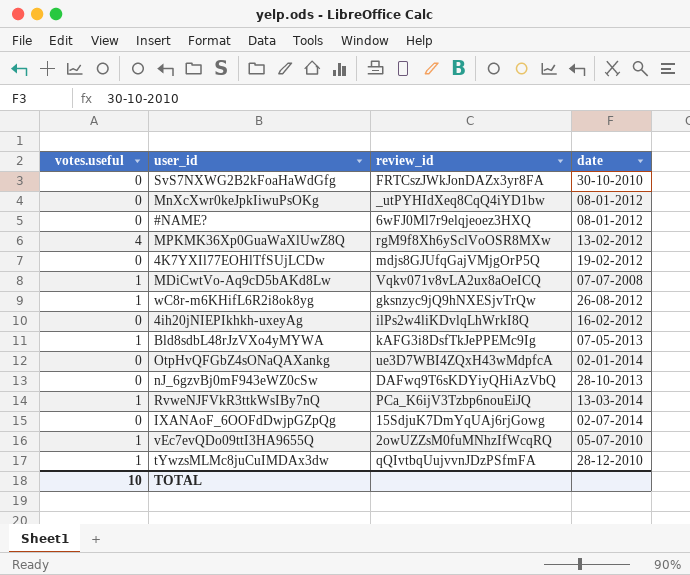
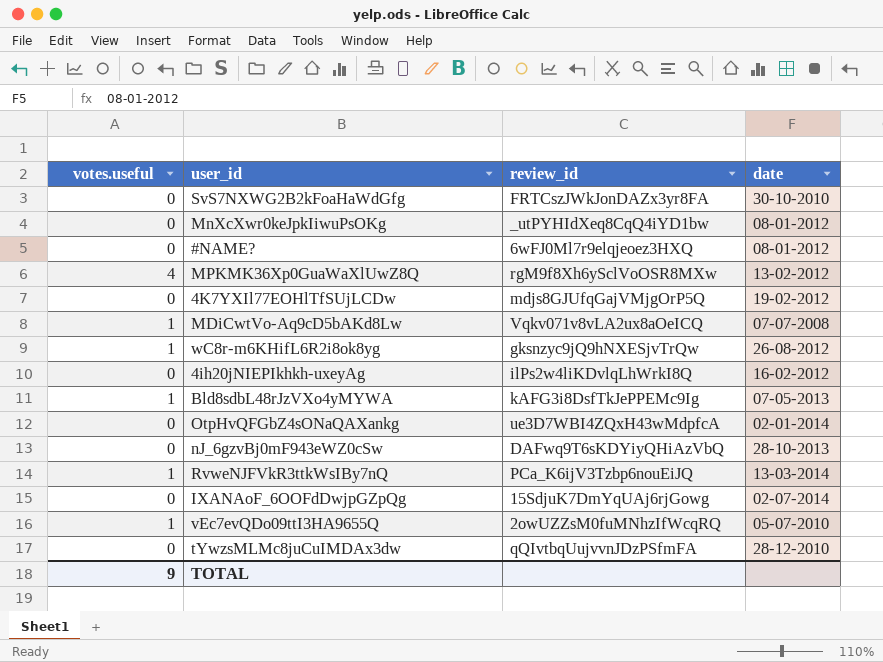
tYwzsMLMc8juCuIMDAx3dw | votes.useful: 1 -> 0
TOTAL | votes.useful: 10 -> 9

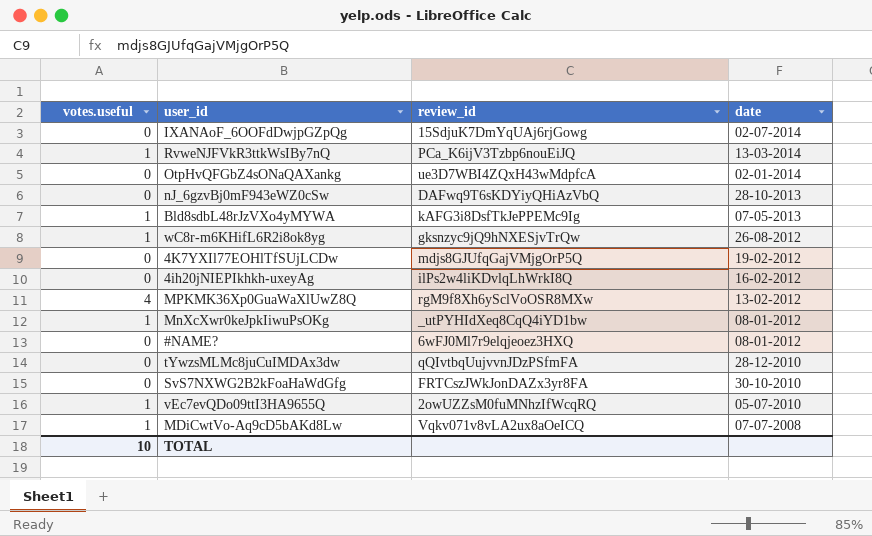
row order: none -> date descending
MnXcXwr0keJpkIiwuPsOKg | votes.useful: 0 -> 1
TOTAL | votes.useful: 9 -> 10

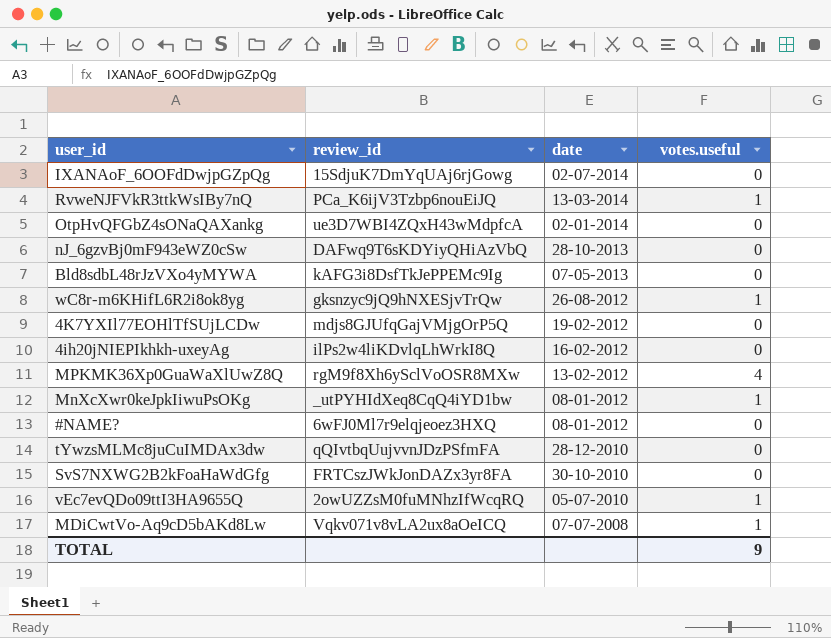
column votes.useful | position: 1 -> 4
Bld8sdbL48rJzVXo4yMYWA | votes.useful: 1 -> 0
TOTAL | votes.useful: 10 -> 9

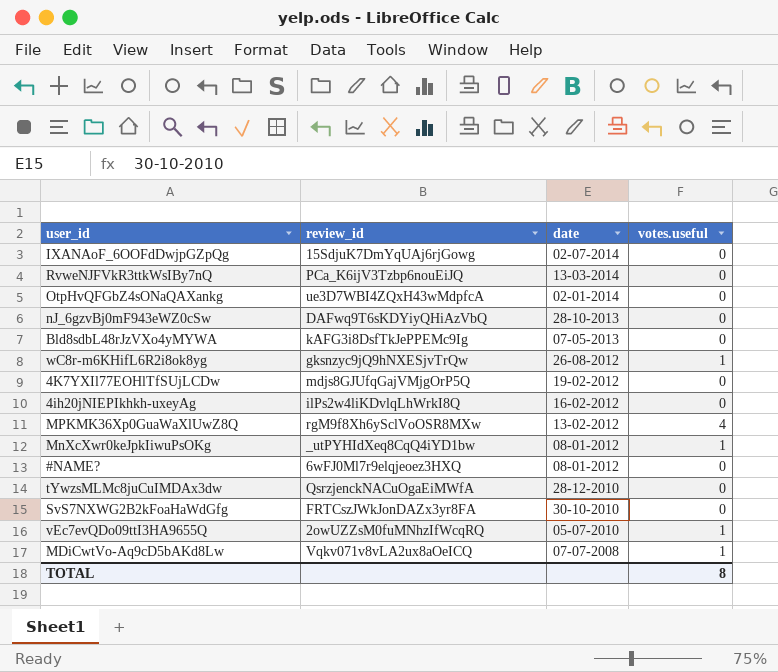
RvweNJFVkR3ttkWsIBy7nQ | votes.useful: 1 -> 0
tYwzsMLMc8juCuIMDAx3dw | review_id: qQIvtbqUujvvnJDzPSfmFA -> QsrzjenckNACuOgaEiMWfA
TOTAL | votes.useful: 9 -> 8

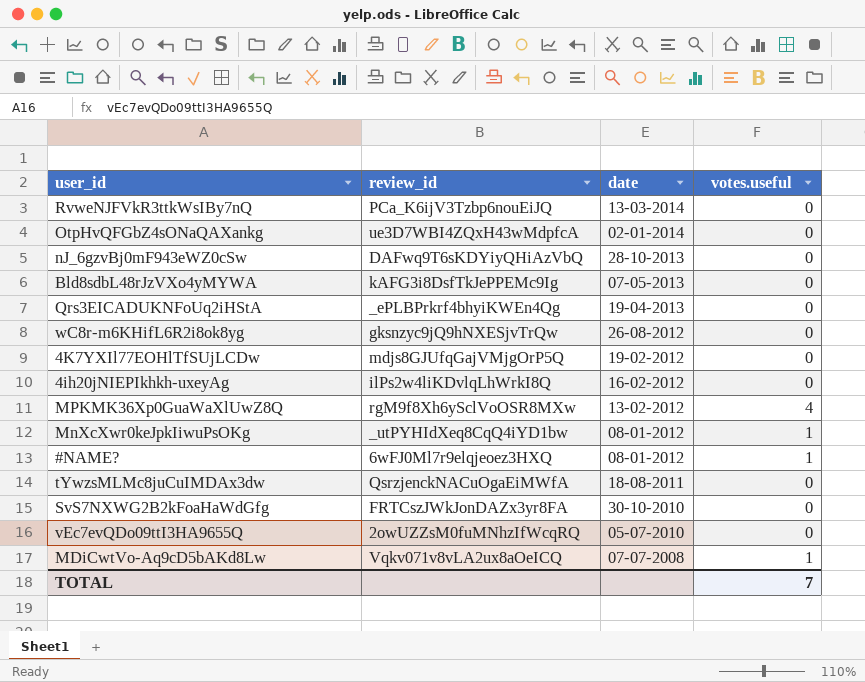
row IXANAoF_6OOFdDwjpGZpQg: 15SdjuK7DmYqUAj6rjGowg | 02-07-2014 | 0 -> none
row Qrs3EICADUKNFoUq2iHStA: none -> _ePLBPrkrf4bhyiKWEn4Qg | 19-04-2013 | 0
wC8r-m6KHifL6R2i8ok8yg | votes.useful: 1 -> 0
#NAME? | votes.useful: 0 -> 1
tYwzsMLMc8juCuIMDAx3dw | date: 28-12-2010 -> 18-08-2011
vEc7evQDo09ttI3HA9655Q | votes.useful: 1 -> 0
TOTAL | votes.useful: 8 -> 7

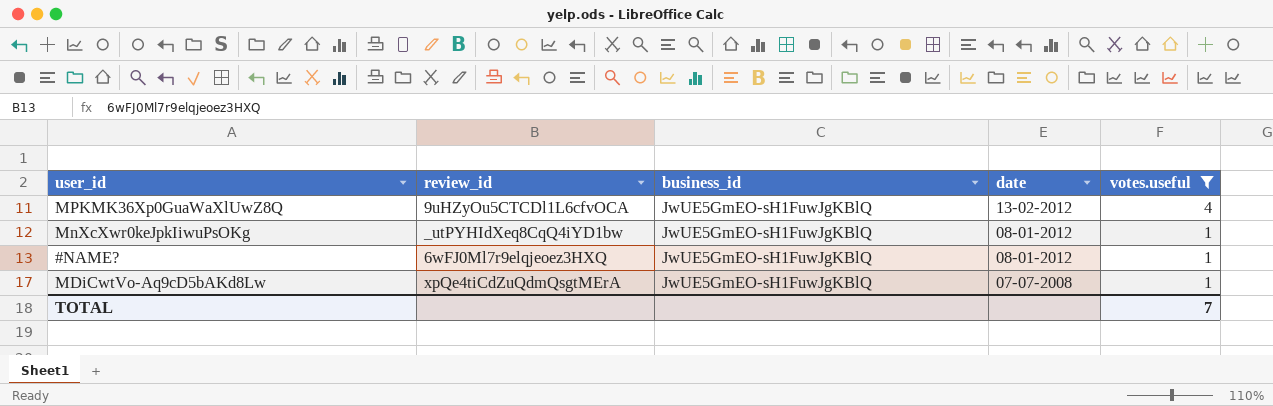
filter: none -> votes.useful != 0
column business_id | position: none -> 3
MPKMK36Xp0GuaWaXlUwZ8Q | review_id: rgM9f8Xh6ySclVoOSR8MXw -> 9uHZyOu5CTCDl1L6cfvOCA
MDiCwtVo-Aq9cD5bAKd8Lw | review_id: Vqkv071v8vLA2ux8aOeICQ -> xpQe4tiCdZuQdmQsgtMErA

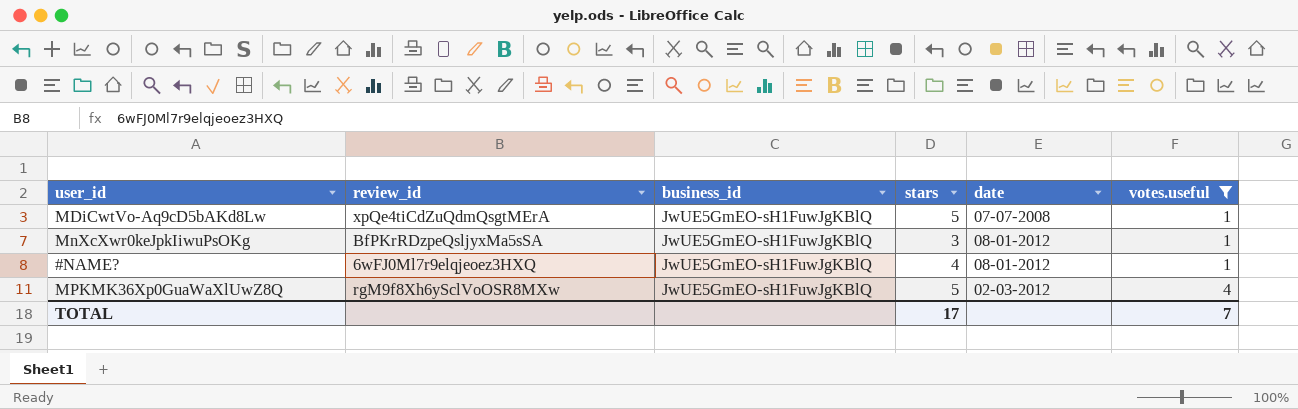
row order: date descending -> date ascending
column stars | position: none -> 4
MnXcXwr0keJpkIiwuPsOKg | review_id: _utPYHIdXeq8CqQ4iYD1bw -> BfPKrRDzpeQsljyxMa5sSA
MPKMK36Xp0GuaWaXlUwZ8Q | review_id: 9uHZyOu5CTCDl1L6cfvOCA -> rgM9f8Xh6ySclVoOSR8MXw
MPKMK36Xp0GuaWaXlUwZ8Q | date: 13-02-2012 -> 02-03-2012

